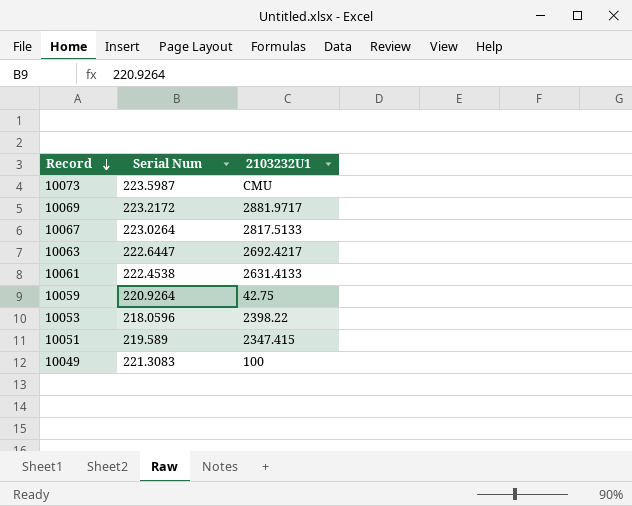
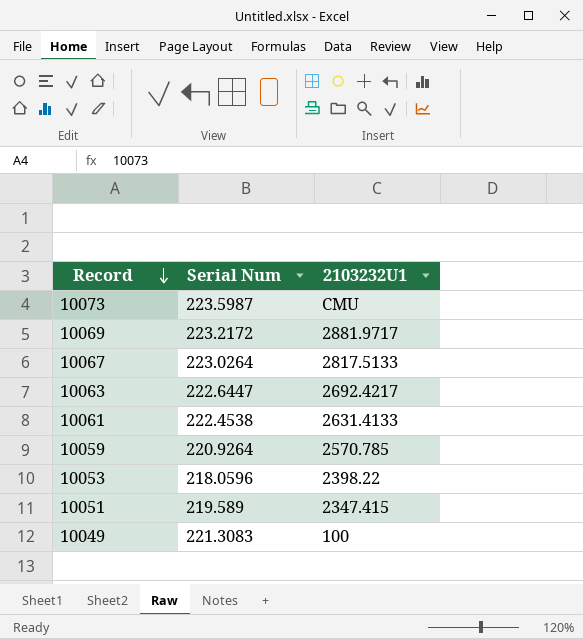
10059 | 2103232U1: 42.75 -> 2570.785

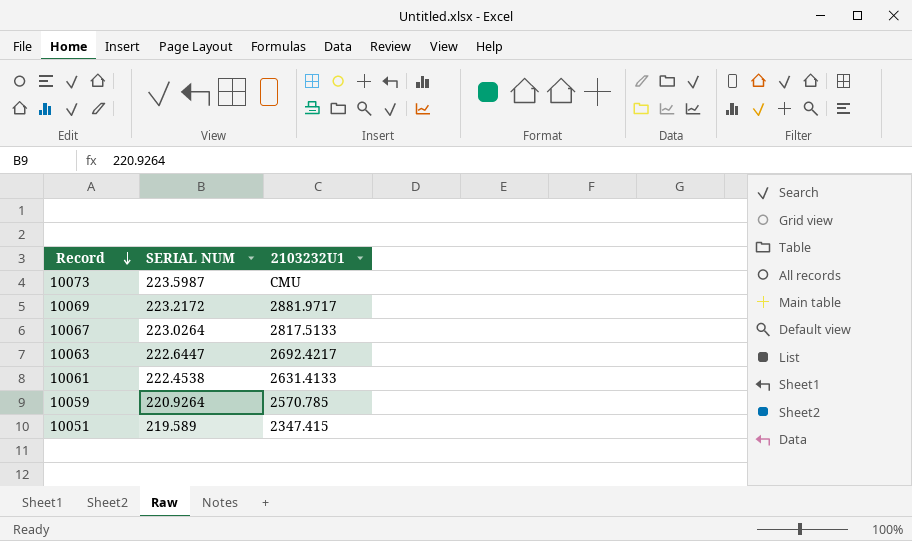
column name: Serial Num -> SERIAL NUM
row 10053: 218.0596 | 2398.22 -> none
row 10049: 221.3083 | 100 -> none

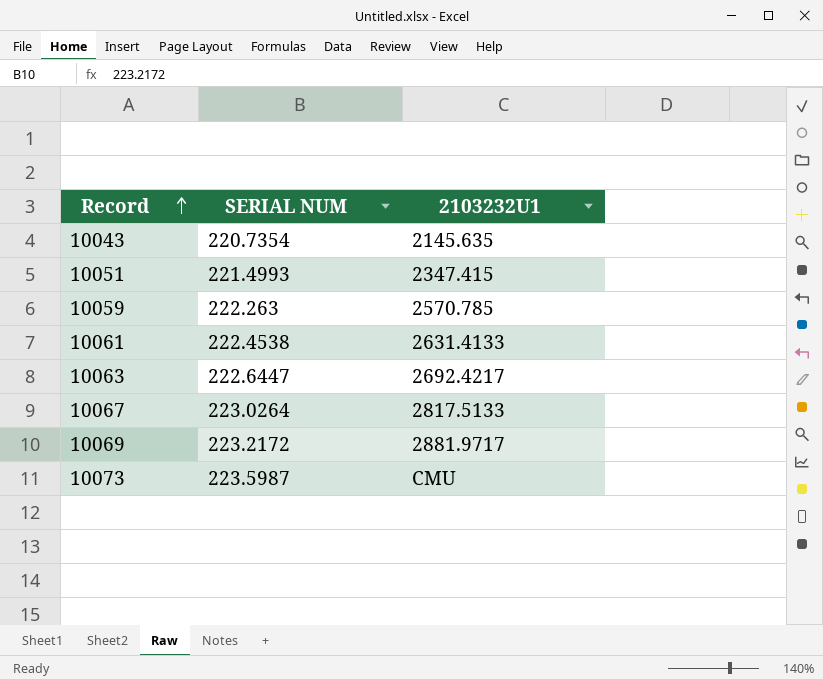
row order: Record descending -> Record ascending
row 10043: none -> 220.7354 | 2145.635
10051 | SERIAL NUM: 219.589 -> 221.4993
10059 | SERIAL NUM: 220.9264 -> 222.263

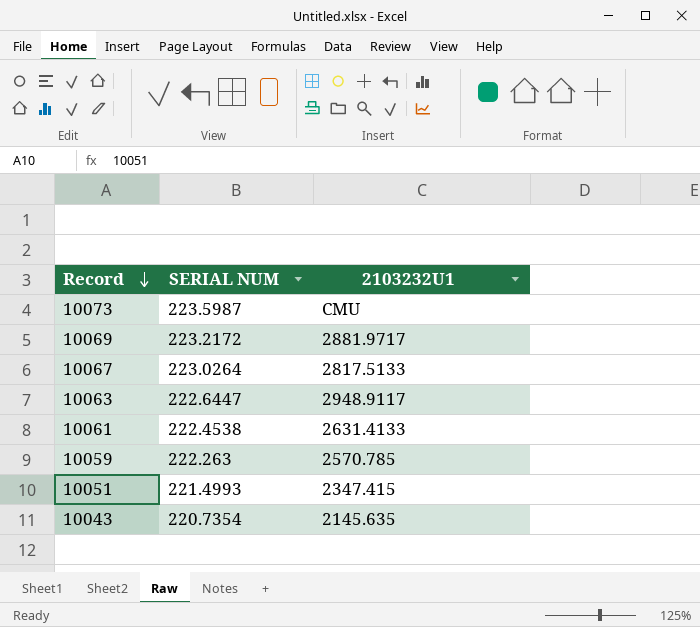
row order: Record ascending -> Record descending
10063 | 2103232U1: 2692.4217 -> 2948.9117

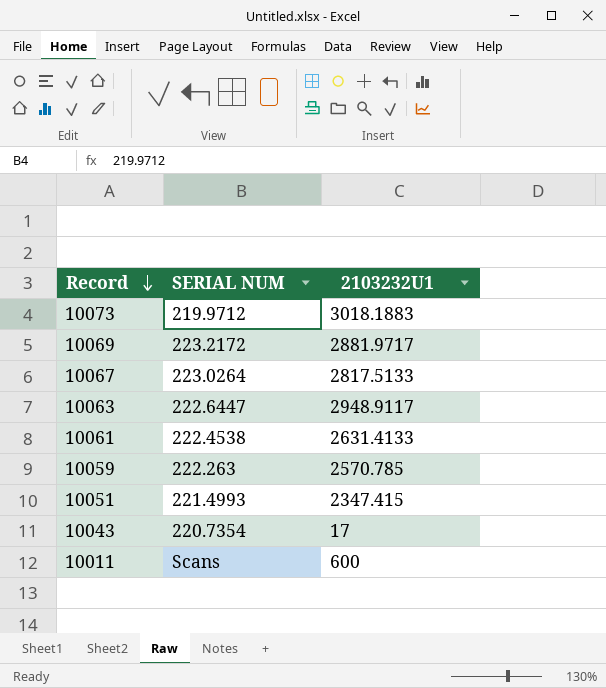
10073 | SERIAL NUM: 223.5987 -> 219.9712
10073 | 2103232U1: CMU -> 3018.1883
10043 | 2103232U1: 2145.635 -> 17
row 10011: none -> Scans | 600

